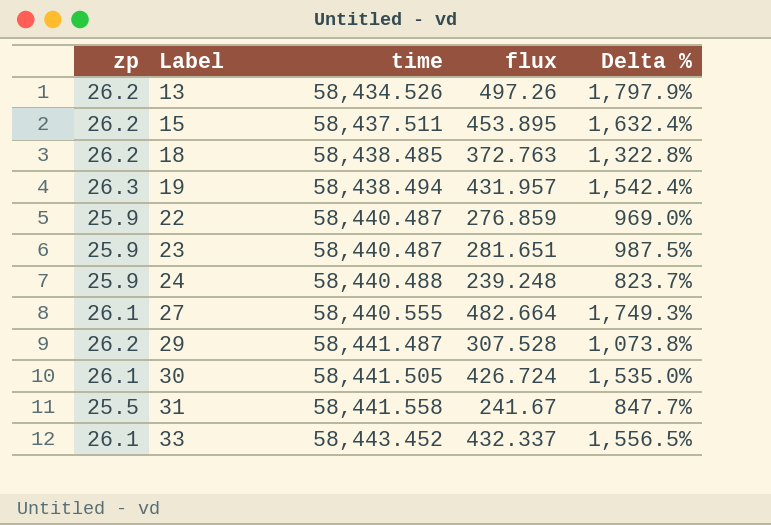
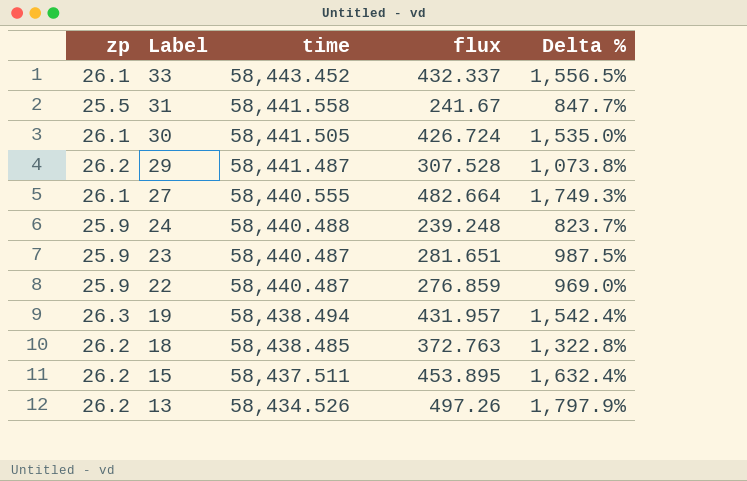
row order: Label ascending -> Label descending

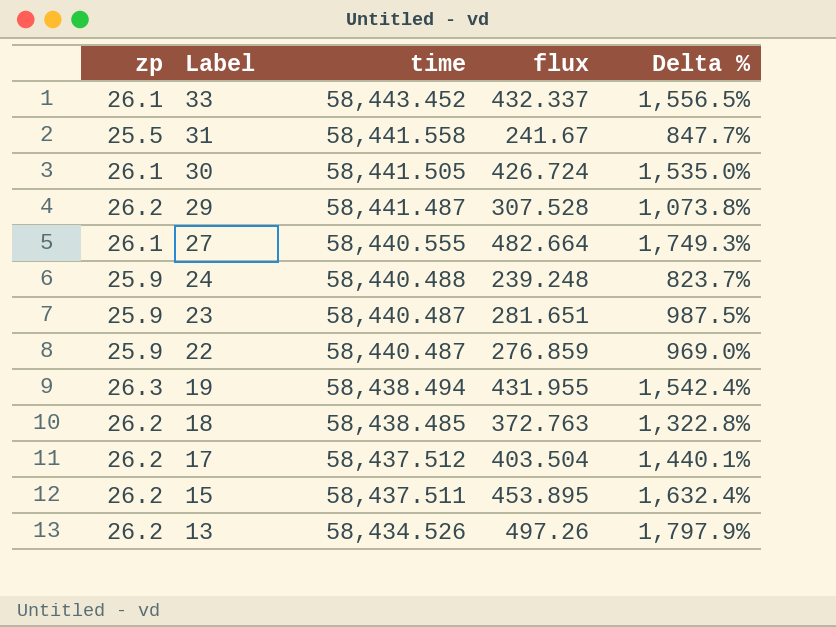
19 | flux: 431.957 -> 431.955
row 17: none -> 26.2 | 58,437.512 | 403.504 | 1,440.1%

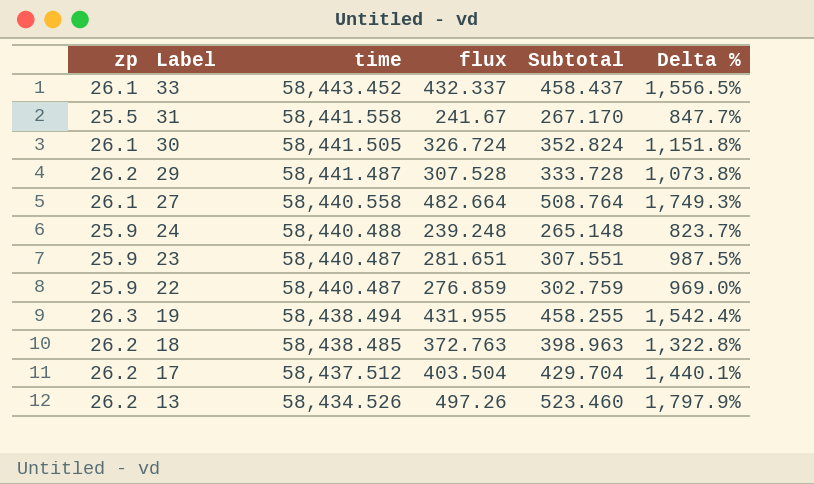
column Subtotal | formula: none -> [zp] + [flux]
row 15: 26.2 | 58,437.511 | 453.895 | 1,632.4% -> none
30 | flux: 426.724 -> 326.724
30 | Delta %: 1,535.0% -> 1,151.8%
27 | time: 58,440.555 -> 58,440.558

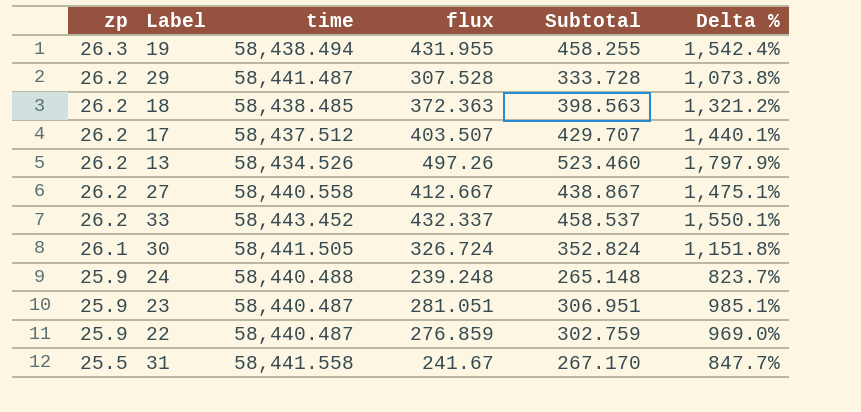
row order: Label descending -> zp descending
18 | flux: 372.763 -> 372.363
18 | Subtotal: 398.963 -> 398.563
18 | Delta %: 1,322.8% -> 1,321.2%
17 | flux: 403.504 -> 403.507
17 | Subtotal: 429.704 -> 429.707
27 | zp: 26.1 -> 26.2
27 | flux: 482.664 -> 412.667
27 | Subtotal: 508.764 -> 438.867
27 | Delta %: 1,749.3% -> 1,475.1%
33 | zp: 26.1 -> 26.2
33 | Subtotal: 458.437 -> 458.537
33 | Delta %: 1,556.5% -> 1,550.1%
23 | flux: 281.651 -> 281.051
23 | Subtotal: 307.551 -> 306.951
23 | Delta %: 987.5% -> 985.1%

